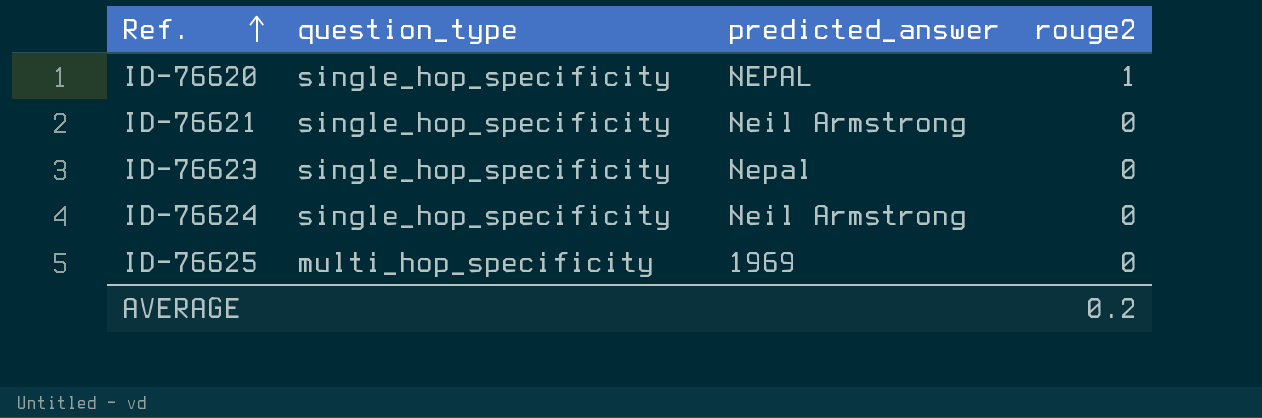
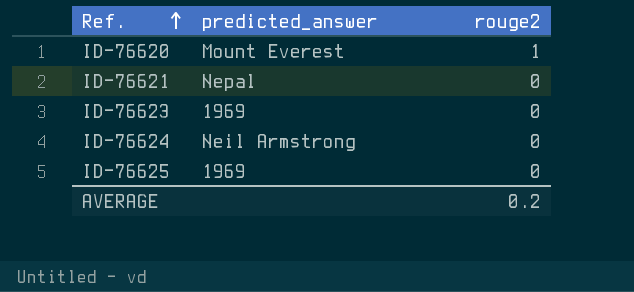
column question_type | position: 2 -> none
ID-76620 | predicted_answer: NEPAL -> Mount Everest
ID-76621 | predicted_answer: Neil Armstrong -> Nepal
ID-76623 | predicted_answer: Nepal -> 1969

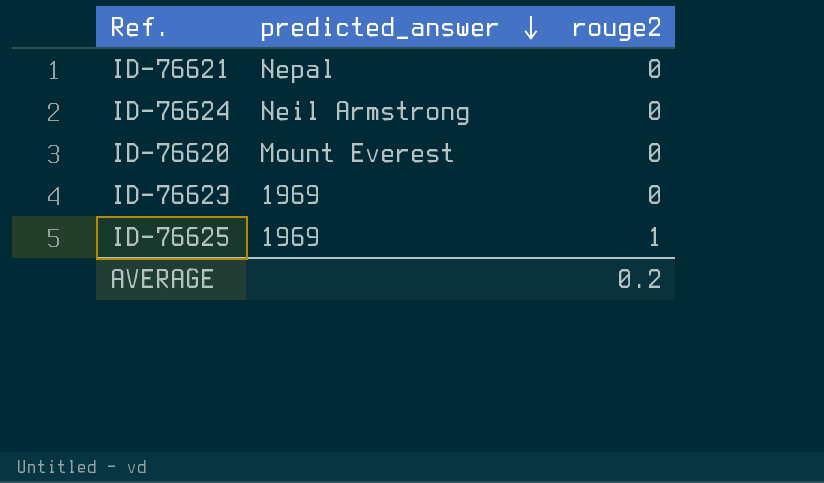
row order: Ref. ascending -> predicted_answer descending
ID-76620 | rouge2: 1 -> 0
ID-76625 | rouge2: 0 -> 1

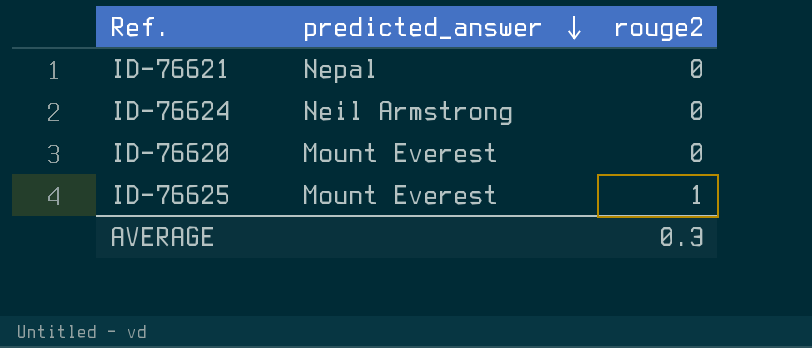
row ID-76623: 1969 | 0 -> none
ID-76625 | predicted_answer: 1969 -> Mount Everest
AVERAGE | rouge2: 0.2 -> 0.3

